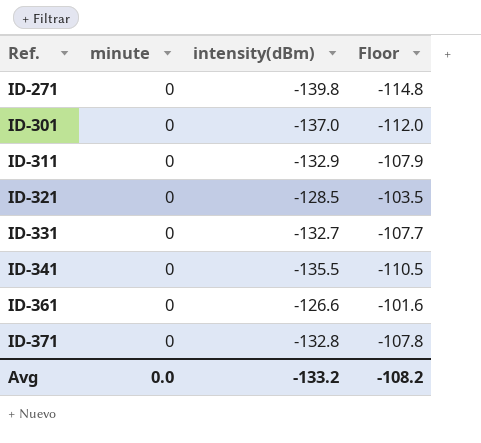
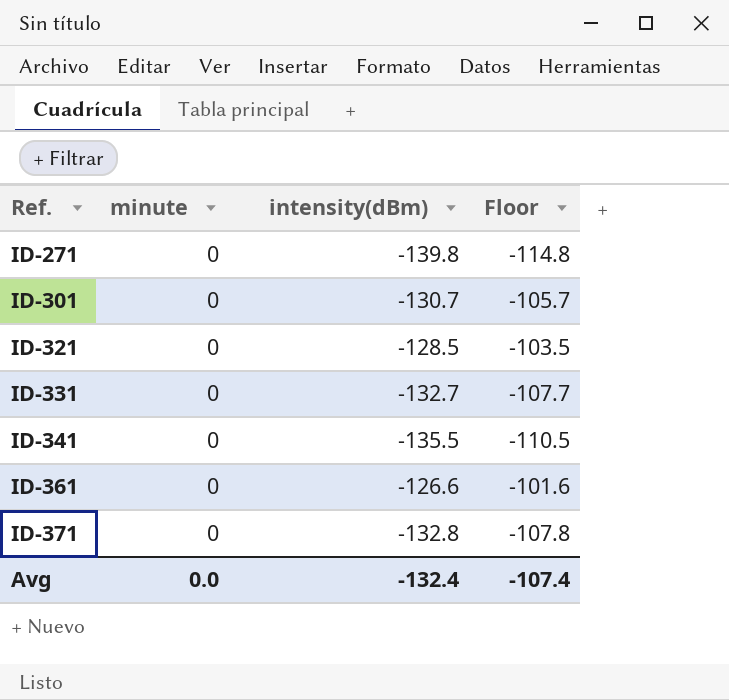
row ID-311: 0 | -132.9 | -107.9 -> none
ID-301 | intensity(dBm): -137.0 -> -130.7
ID-301 | Floor: -112.0 -> -105.7
Avg | intensity(dBm): -133.2 -> -132.4
Avg | Floor: -108.2 -> -107.4

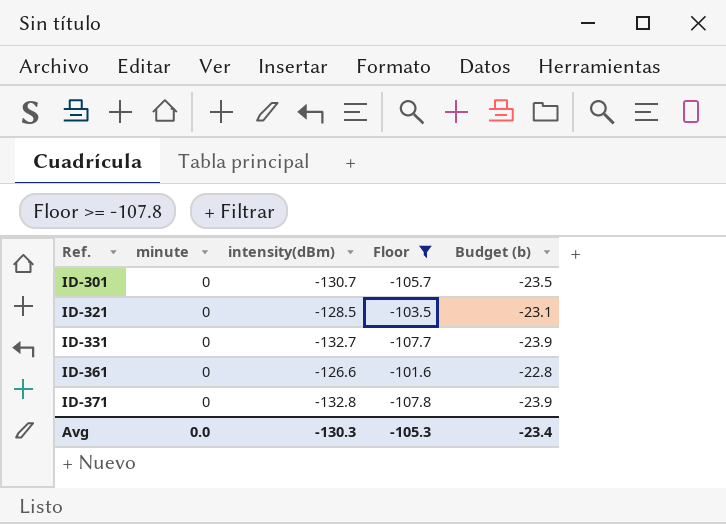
filter: none -> Floor >= -107.8
column Budget (b) | formula: none -> [intensity(dBm)] * 0.18
Avg | intensity(dBm): -132.4 -> -130.3
Avg | Floor: -107.4 -> -105.3

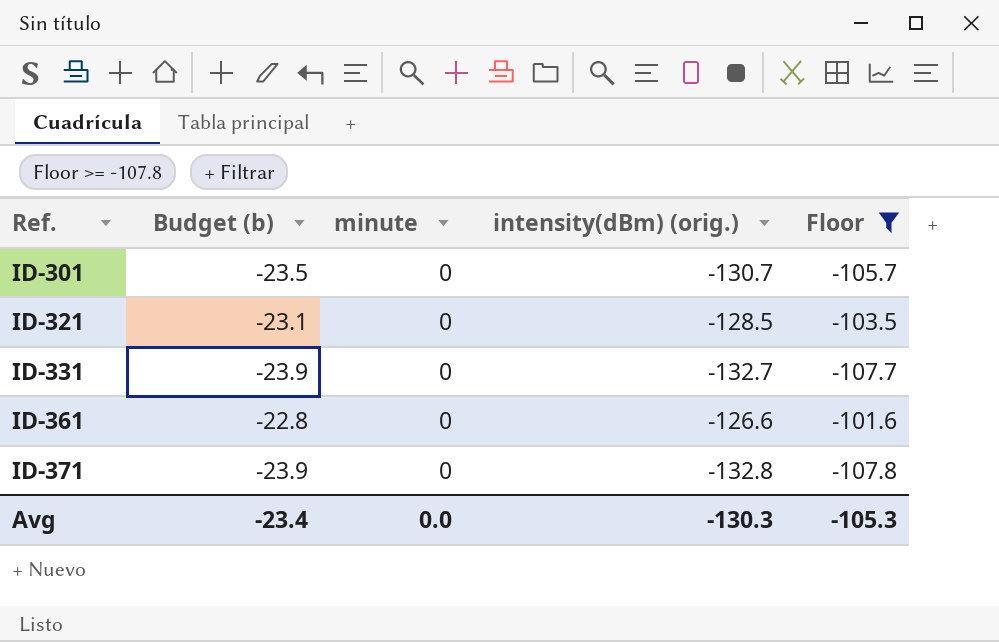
column Budget (b) | position: 5 -> 2
column name: intensity(dBm) -> intensity(dBm) (orig.)

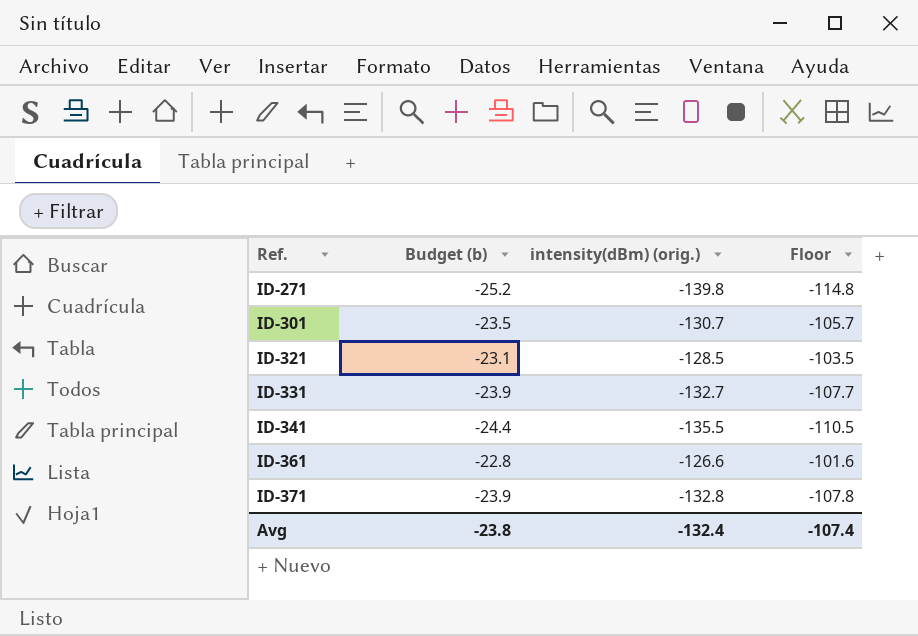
filter: Floor >= -107.8 -> none
column minute | position: 3 -> none
Avg | Budget (b): -23.4 -> -23.8
Avg | intensity(dBm) (orig.): -130.3 -> -132.4
Avg | Floor: -105.3 -> -107.4

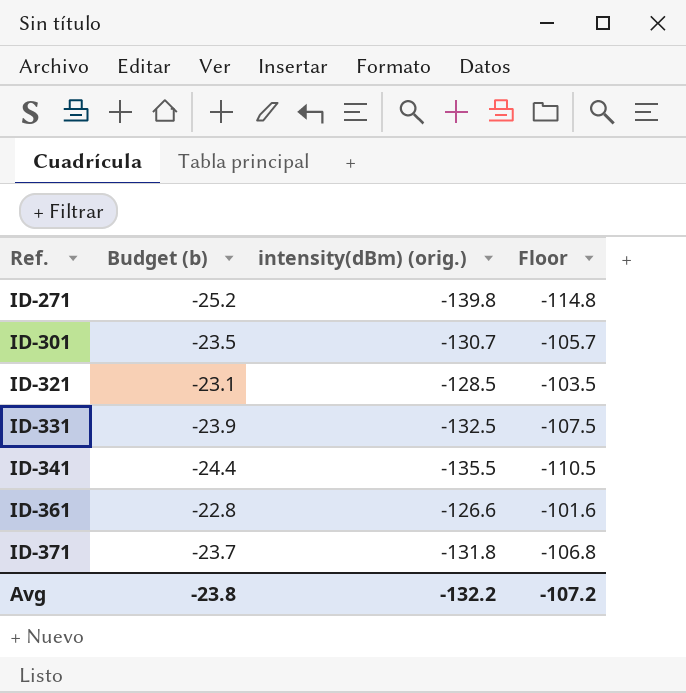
ID-331 | intensity(dBm) (orig.): -132.7 -> -132.5
ID-331 | Floor: -107.7 -> -107.5
ID-371 | Budget (b): -23.9 -> -23.7
ID-371 | intensity(dBm) (orig.): -132.8 -> -131.8
ID-371 | Floor: -107.8 -> -106.8
Avg | intensity(dBm) (orig.): -132.4 -> -132.2
Avg | Floor: -107.4 -> -107.2

